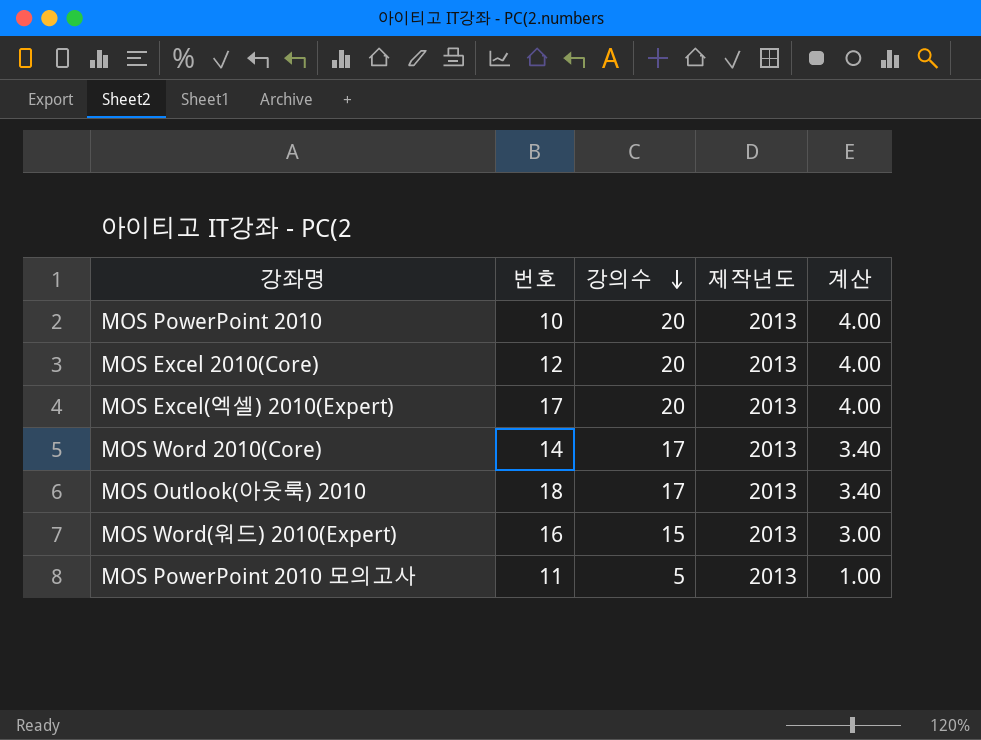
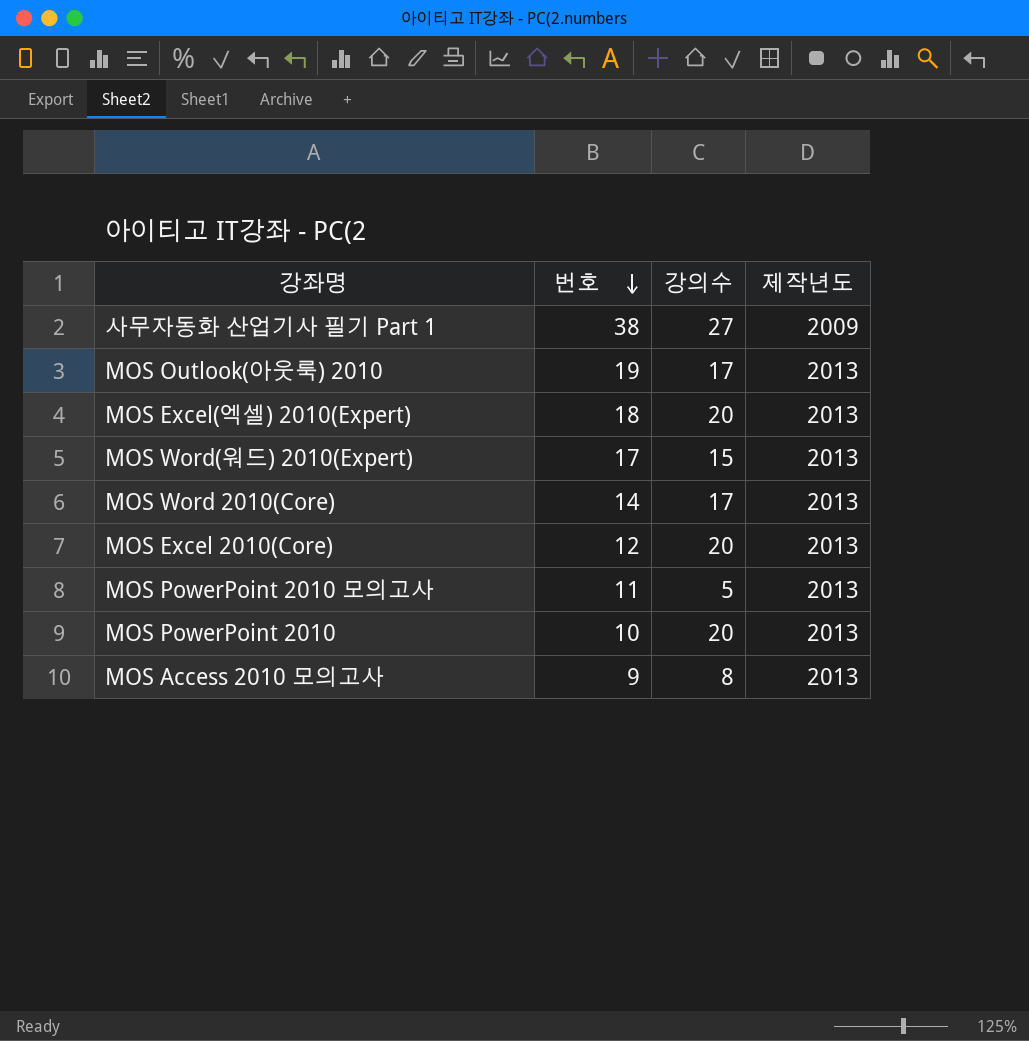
row order: 강의수 descending -> 번호 descending
column 계산 | formula: [강의수] * 0.2 -> none
row 사무자동화 산업기사 필기 Part 1: none -> 38 | 27 | 2009
MOS Outlook(아웃룩) 2010 | 번호: 18 -> 19
MOS Excel(엑셀) 2010(Expert) | 번호: 17 -> 18
MOS Word(워드) 2010(Expert) | 번호: 16 -> 17
row MOS Access 2010 모의고사: none -> 9 | 8 | 2013

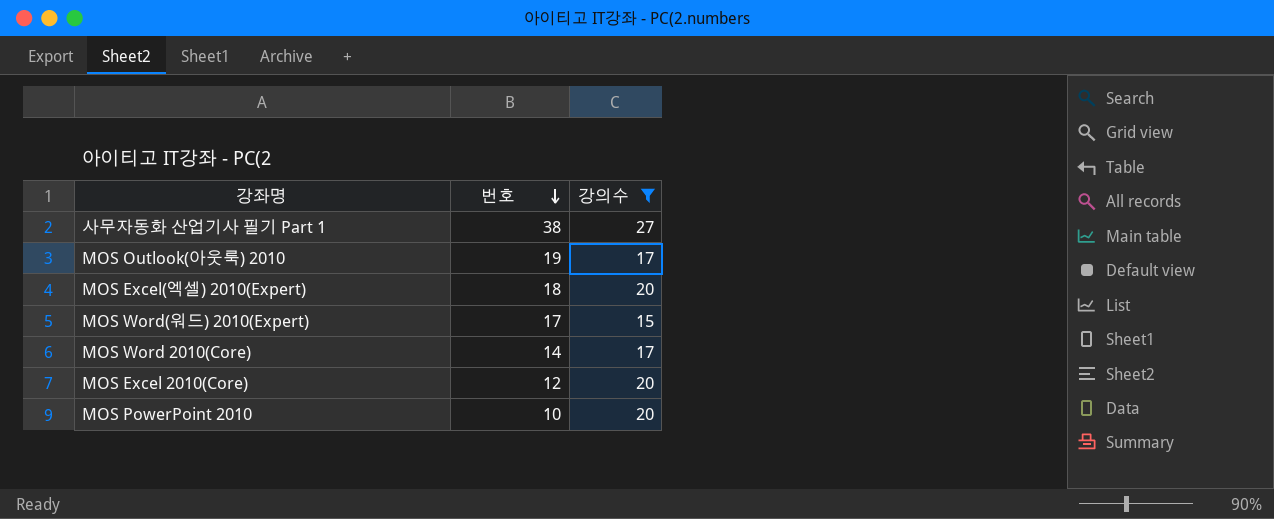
filter: none -> 강의수 >= 15
column 제작년도 | position: 4 -> none

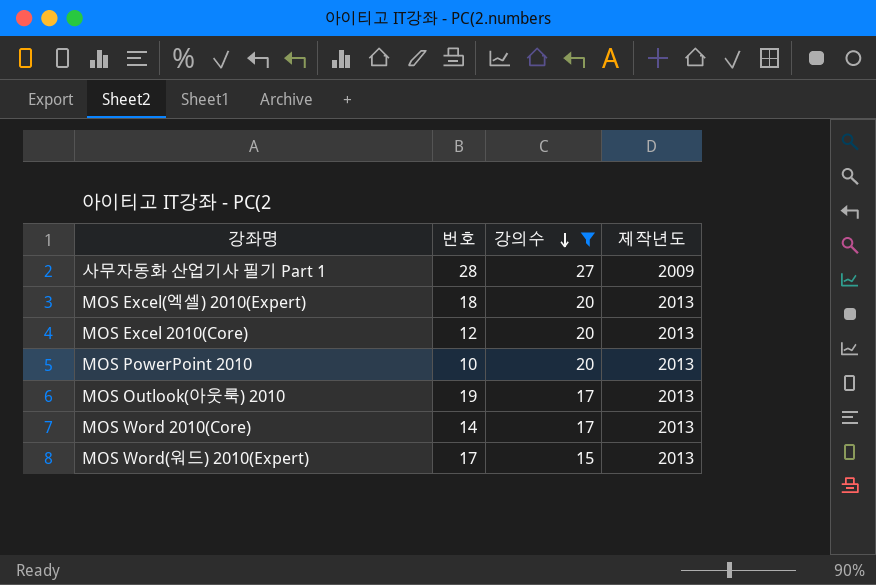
row order: 번호 descending -> 강의수 descending
column 제작년도 | position: none -> 4
사무자동화 산업기사 필기 Part 1 | 번호: 38 -> 28

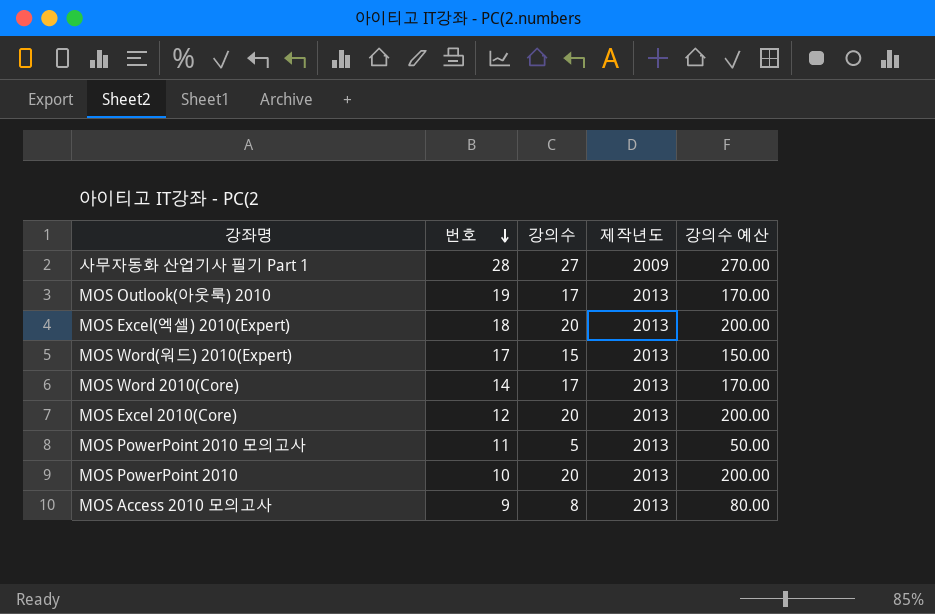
filter: 강의수 >= 15 -> none
row order: 강의수 descending -> 번호 descending
column 강의수 예산 | formula: none -> [강의수] * 10

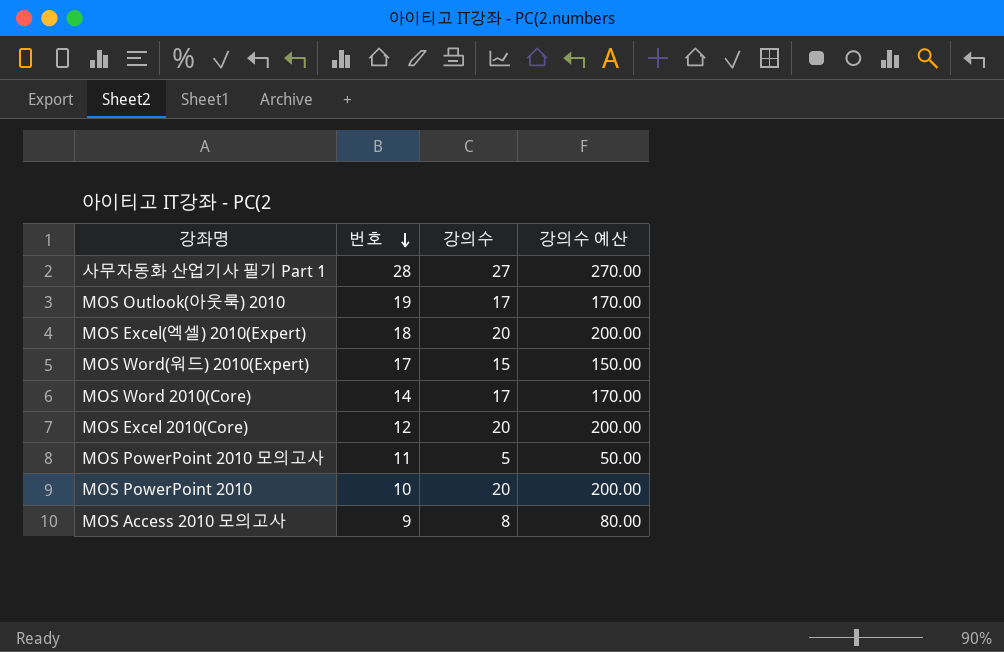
column 제작년도 | position: 4 -> none

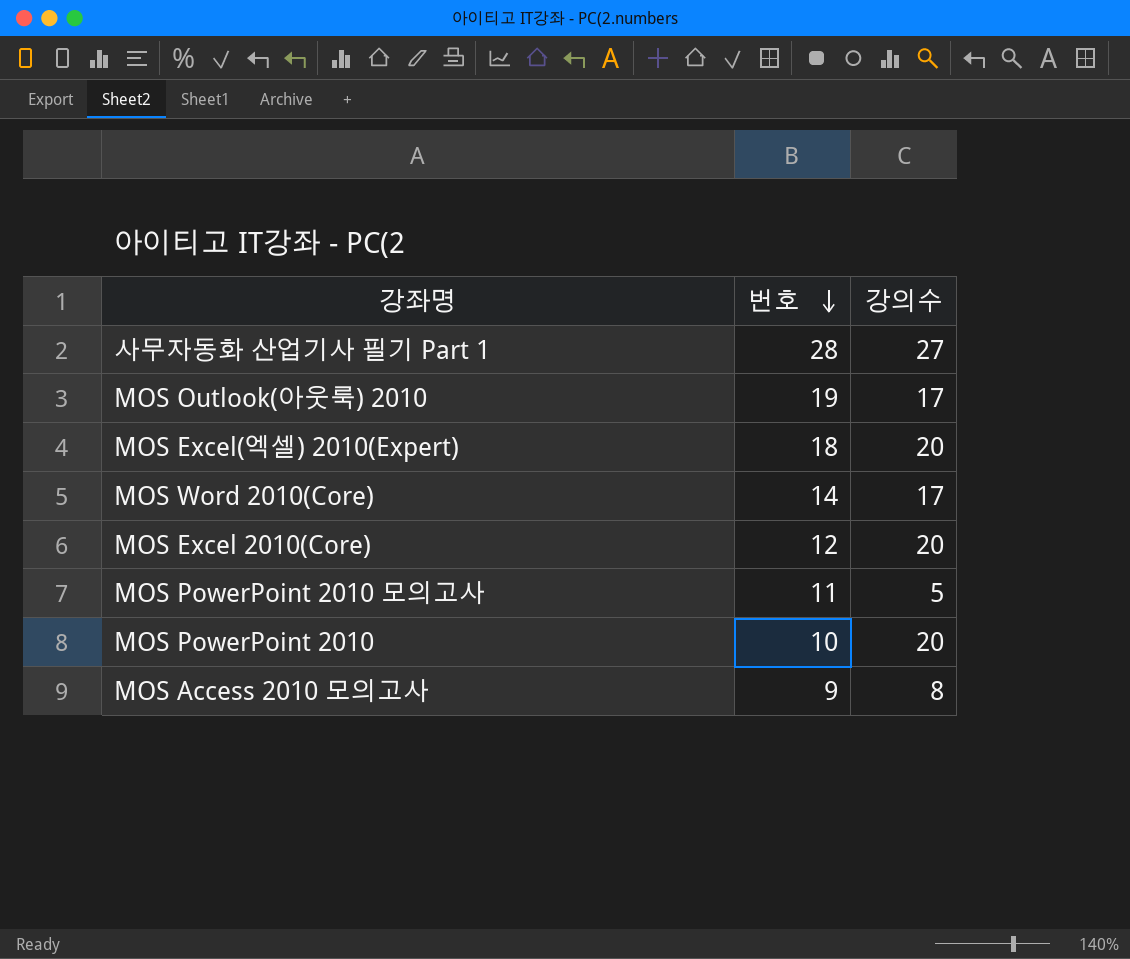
column 강의수 예산 | formula: [강의수] * 10 -> none
row MOS Word(워드) 2010(Expert): 17 | 15 | 150.00 -> none

